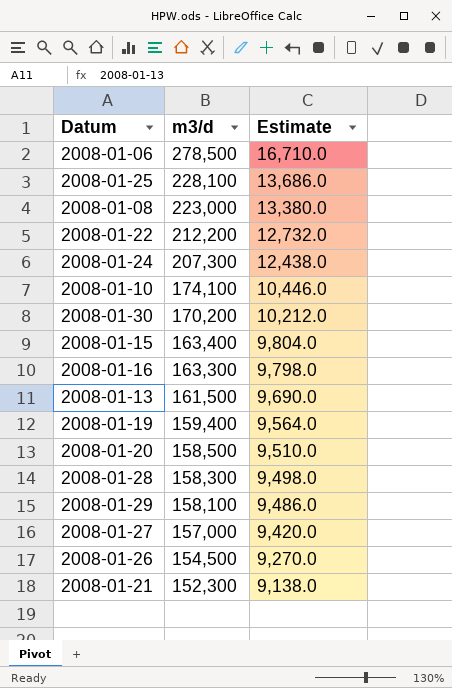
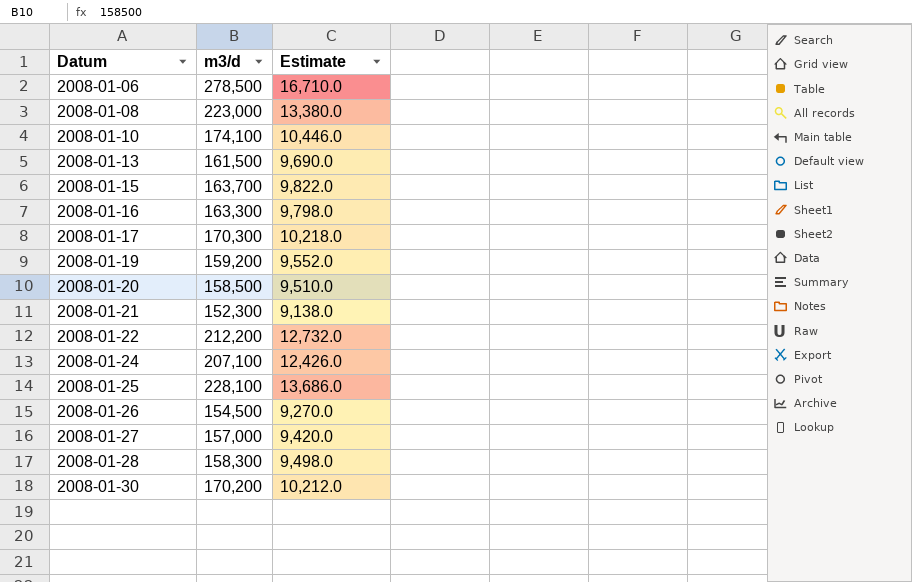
row order: m3/d descending -> Datum ascending
row 2008-01-29: 158,100 | 9,486.0 -> none
2008-01-15 | m3/d: 163,400 -> 163,700
2008-01-15 | Estimate: 9,804.0 -> 9,822.0
row 2008-01-17: none -> 170,300 | 10,218.0
2008-01-19 | m3/d: 159,400 -> 159,200
2008-01-19 | Estimate: 9,564.0 -> 9,552.0
2008-01-24 | m3/d: 207,300 -> 207,100
2008-01-24 | Estimate: 12,438.0 -> 12,426.0

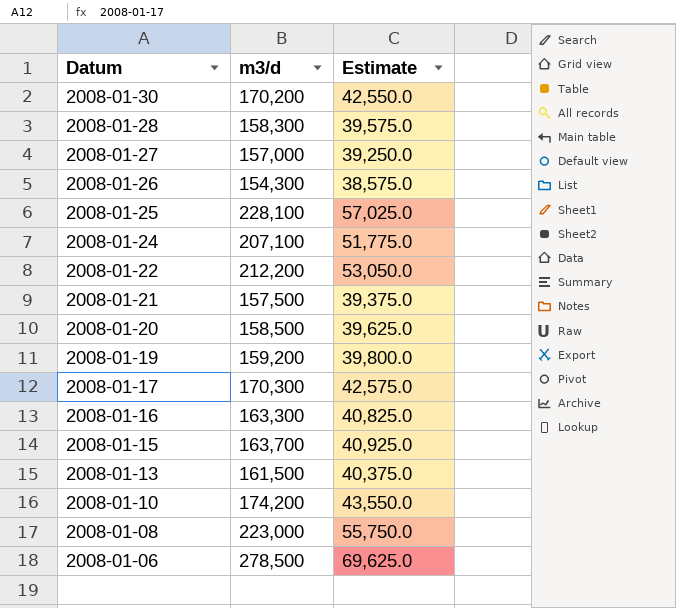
row order: Datum ascending -> Datum descending
column Estimate | formula: [m3/d] * 0.06 -> [m3/d] * 0.25
2008-01-26 | m3/d: 154,500 -> 154,300
2008-01-21 | m3/d: 152,300 -> 157,500
2008-01-10 | m3/d: 174,100 -> 174,200

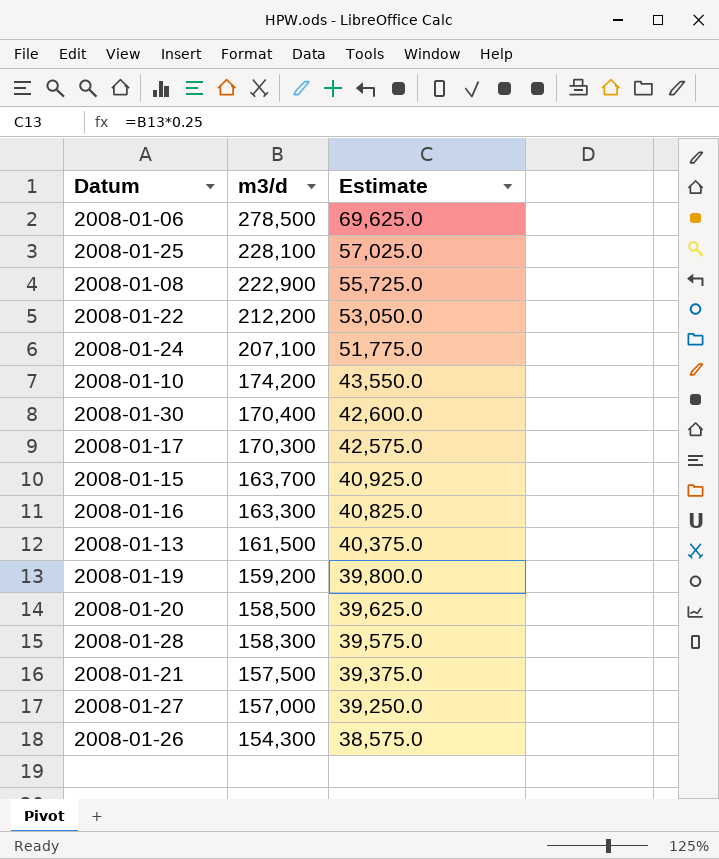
row order: Datum descending -> m3/d descending
2008-01-08 | m3/d: 223,000 -> 222,900
2008-01-08 | Estimate: 55,750.0 -> 55,725.0
2008-01-30 | m3/d: 170,200 -> 170,400
2008-01-30 | Estimate: 42,550.0 -> 42,600.0

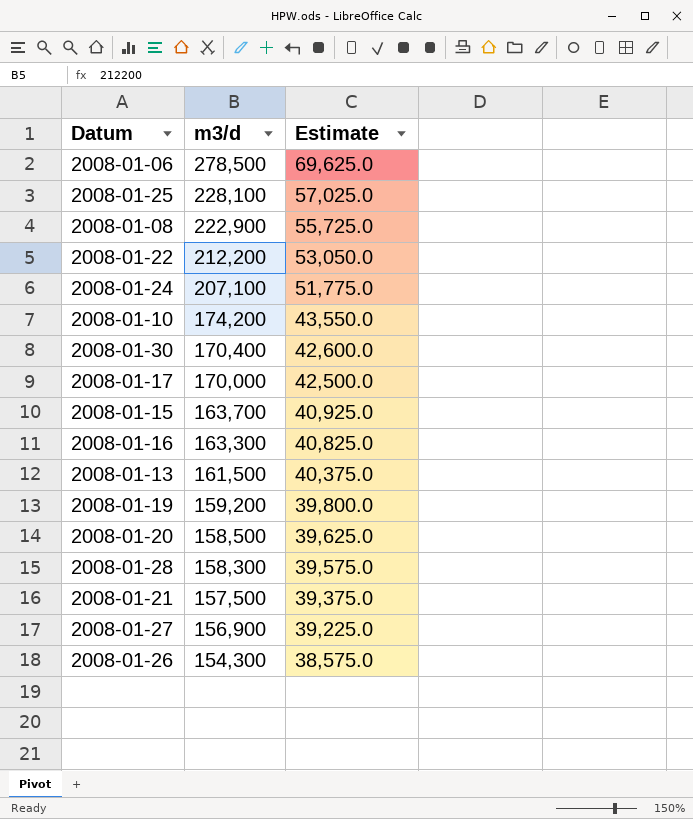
2008-01-17 | m3/d: 170,300 -> 170,000
2008-01-17 | Estimate: 42,575.0 -> 42,500.0
2008-01-27 | m3/d: 157,000 -> 156,900
2008-01-27 | Estimate: 39,250.0 -> 39,225.0

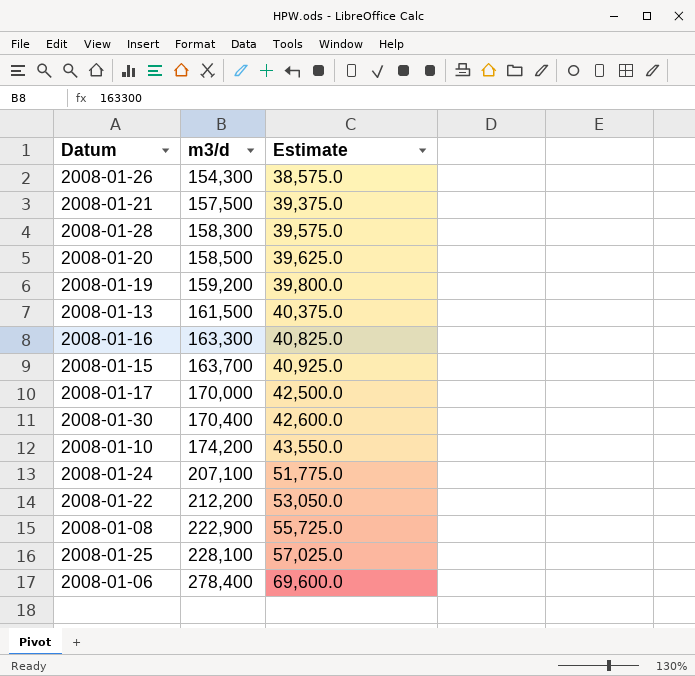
row order: m3/d descending -> m3/d ascending
row 2008-01-27: 156,900 | 39,225.0 -> none
2008-01-06 | m3/d: 278,500 -> 278,400
2008-01-06 | Estimate: 69,625.0 -> 69,600.0

